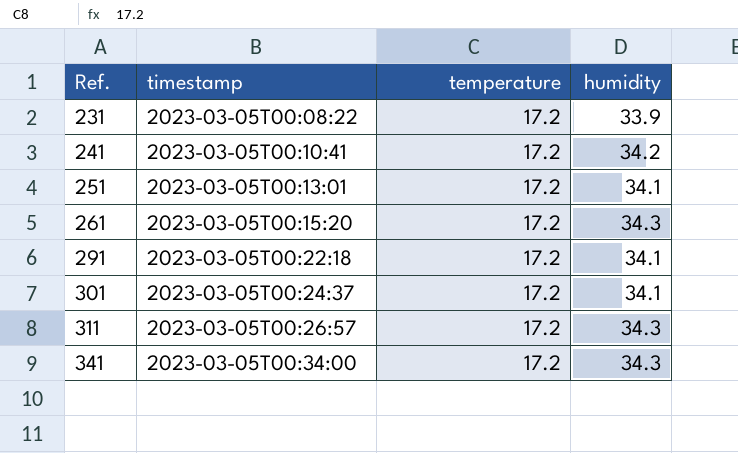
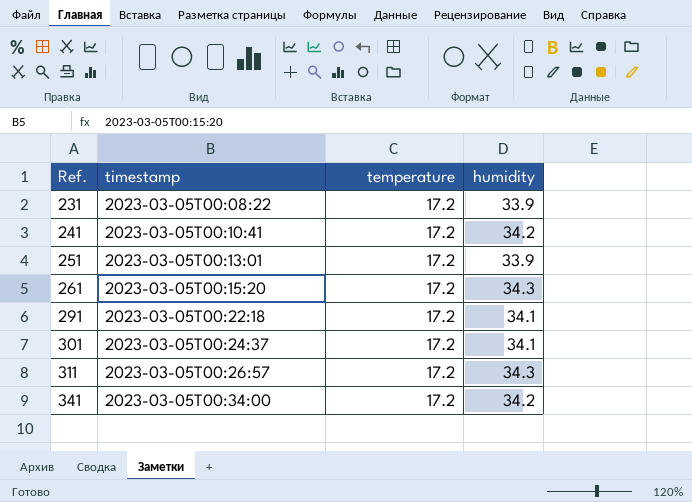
251 | humidity: 34.1 -> 33.9
341 | humidity: 34.3 -> 34.2

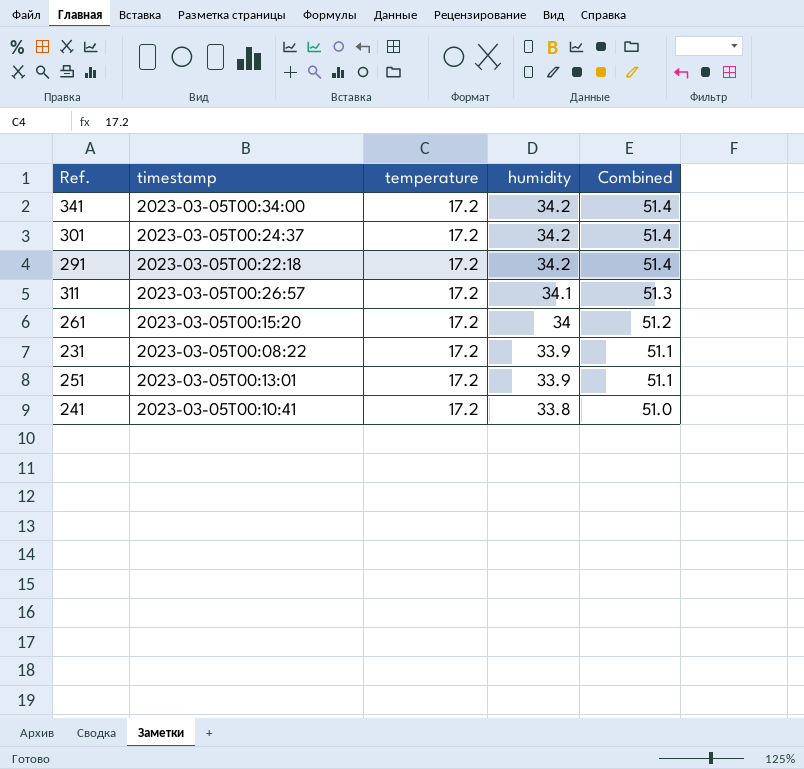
row order: Ref. ascending -> humidity descending
column Combined | formula: none -> [temperature] + [humidity]
301 | humidity: 34.1 -> 34.2
291 | humidity: 34.1 -> 34.2
311 | humidity: 34.3 -> 34.1
261 | humidity: 34.3 -> 34
241 | humidity: 34.2 -> 33.8

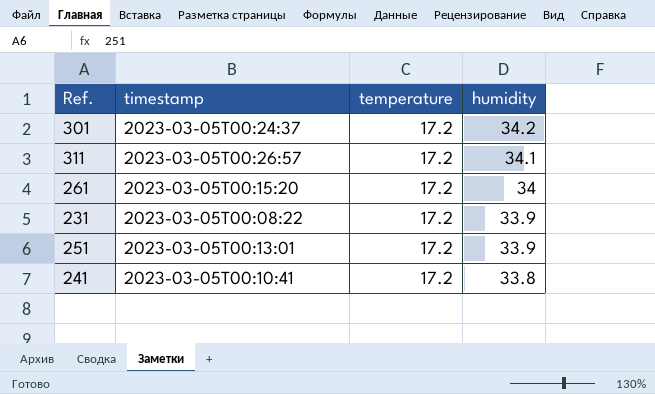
column Combined | formula: [temperature] + [humidity] -> none
row 341: 2023-03-05T00:34:00 | 17.2 | 34.2 | 51.4 -> none
row 291: 2023-03-05T00:22:18 | 17.2 | 34.2 | 51.4 -> none

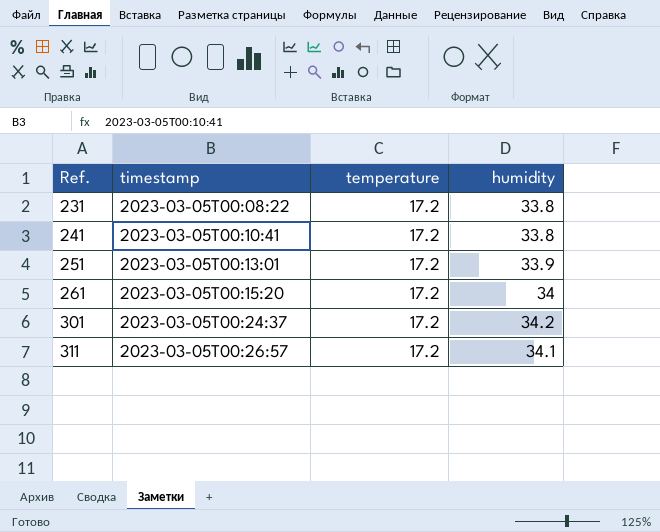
row order: humidity descending -> Ref. ascending
231 | humidity: 33.9 -> 33.8

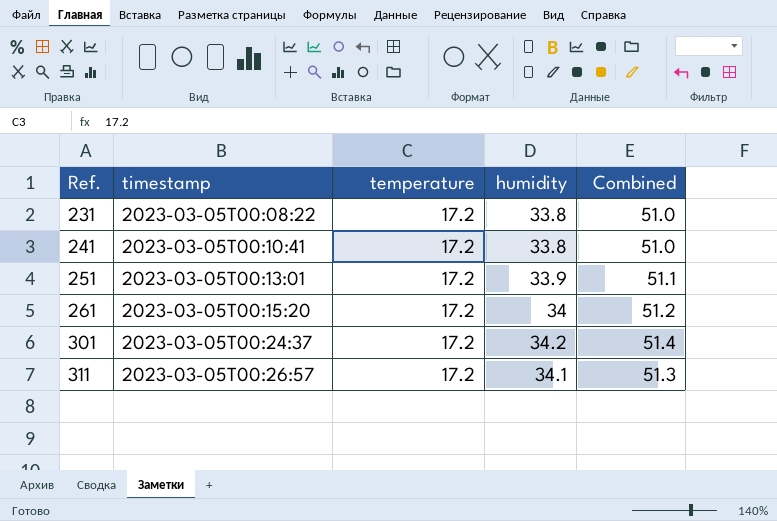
column Combined | formula: none -> [temperature] + [humidity]

